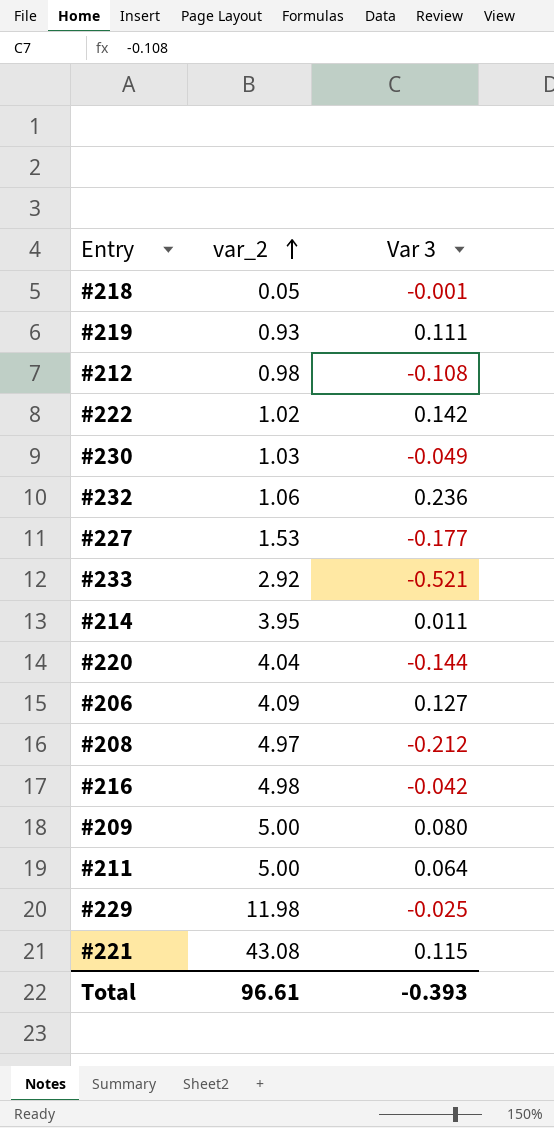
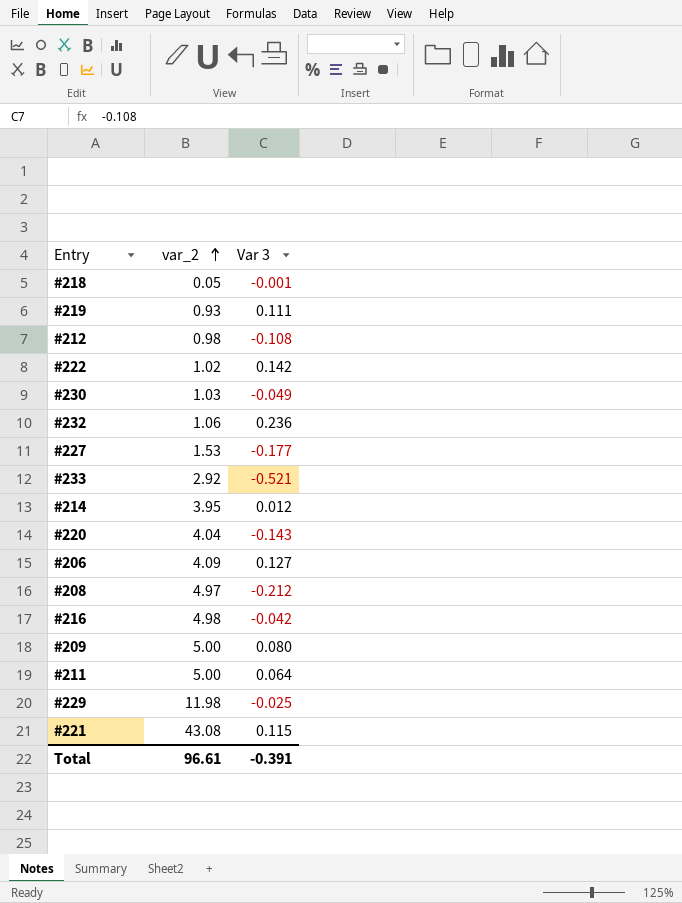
#214 | Var 3: 0.011 -> 0.012
#220 | Var 3: -0.144 -> -0.143
Total | Var 3: -0.393 -> -0.391

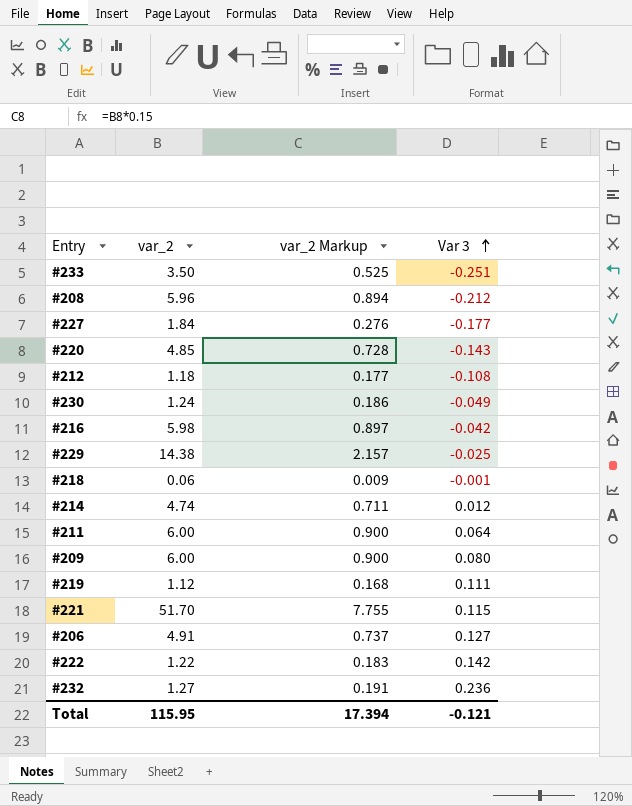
row order: var_2 ascending -> Var 3 ascending
column var_2 Markup | formula: none -> [var_2] * 0.15
#233 | var_2: 2.92 -> 3.50
#233 | Var 3: -0.521 -> -0.251
#208 | var_2: 4.97 -> 5.96
#227 | var_2: 1.53 -> 1.84
#220 | var_2: 4.04 -> 4.85
#212 | var_2: 0.98 -> 1.18
#230 | var_2: 1.03 -> 1.24
#216 | var_2: 4.98 -> 5.98
#229 | var_2: 11.98 -> 14.38
#218 | var_2: 0.05 -> 0.06
#214 | var_2: 3.95 -> 4.74
#211 | var_2: 5.00 -> 6.00
#209 | var_2: 5.00 -> 6.00
#219 | var_2: 0.93 -> 1.12
#221 | var_2: 43.08 -> 51.70
#206 | var_2: 4.09 -> 4.91
#222 | var_2: 1.02 -> 1.22
#232 | var_2: 1.06 -> 1.27
Total | var_2: 96.61 -> 115.95
Total | Var 3: -0.391 -> -0.121

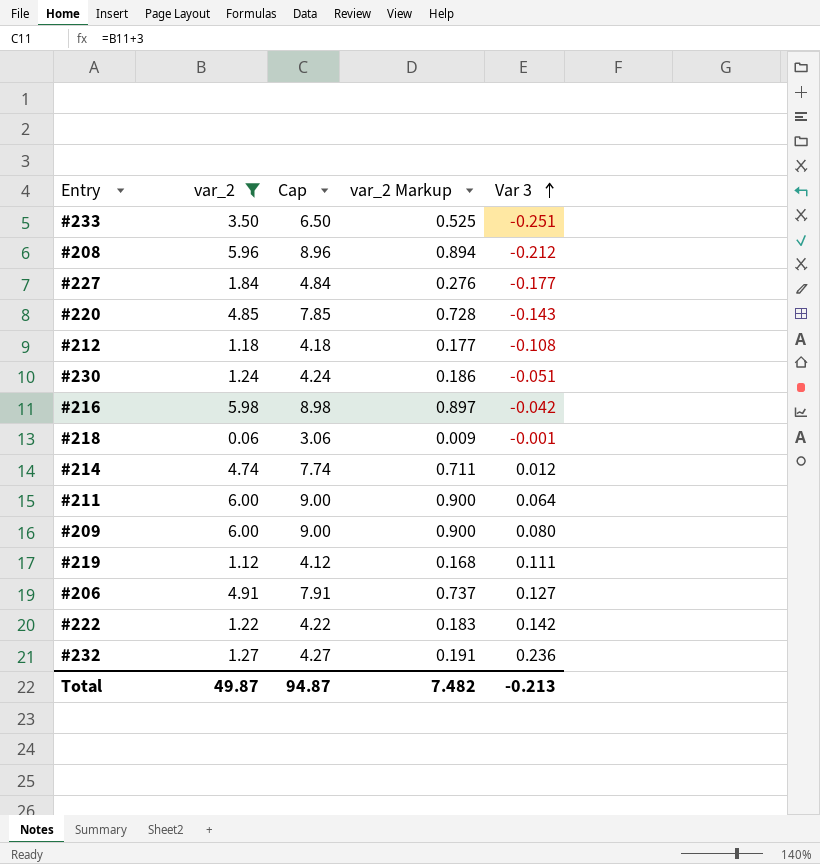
filter: none -> var_2 <= 6.00
column Cap | formula: none -> [var_2] + 3
#230 | Var 3: -0.049 -> -0.051
Total | var_2: 115.95 -> 49.87
Total | var_2 Markup: 17.394 -> 7.482
Total | Var 3: -0.121 -> -0.213

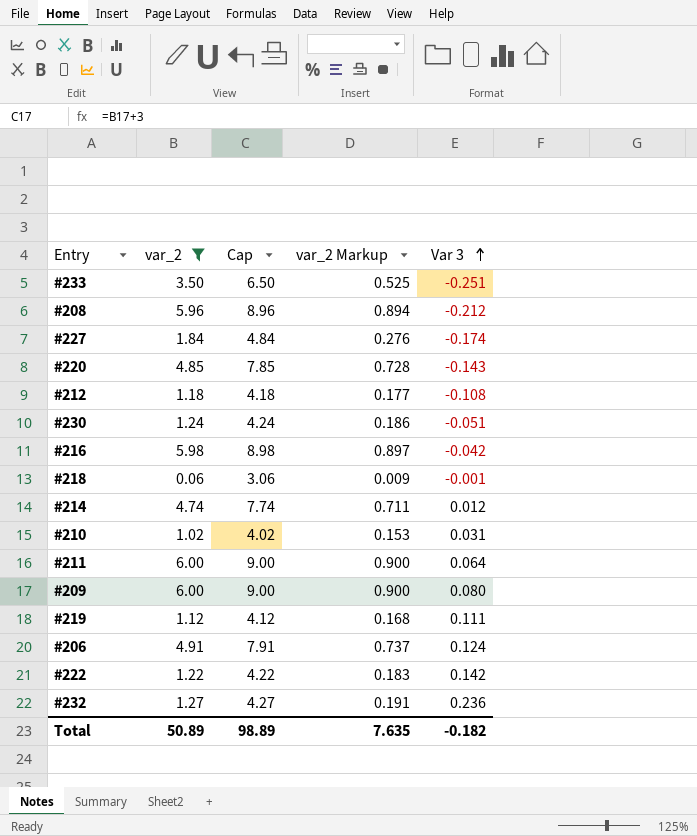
#227 | Var 3: -0.177 -> -0.174
row #210: none -> 1.02 | 4.02 | 0.153 | 0.031
#206 | Var 3: 0.127 -> 0.124
Total | var_2: 49.87 -> 50.89
Total | Cap: 94.87 -> 98.89
Total | var_2 Markup: 7.482 -> 7.635
Total | Var 3: -0.213 -> -0.182

